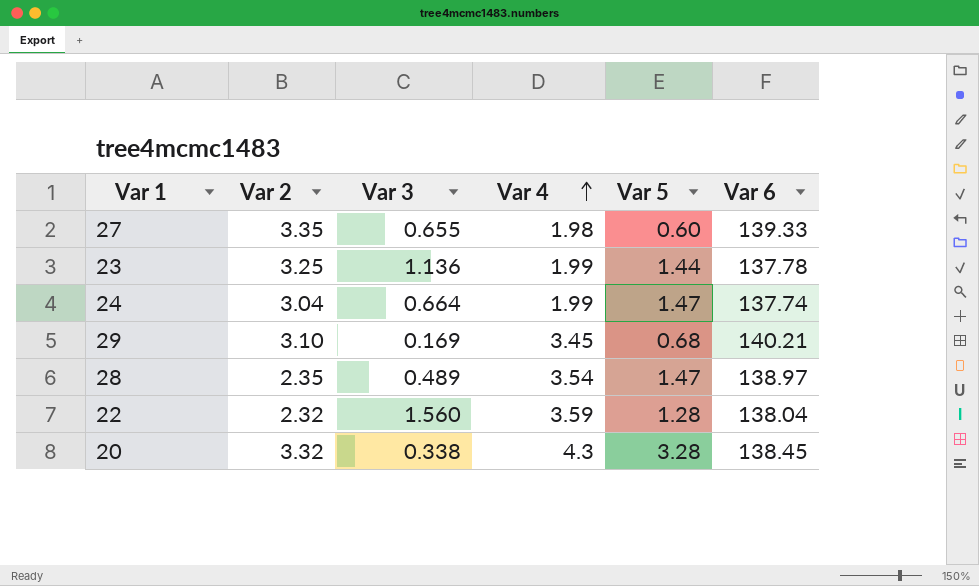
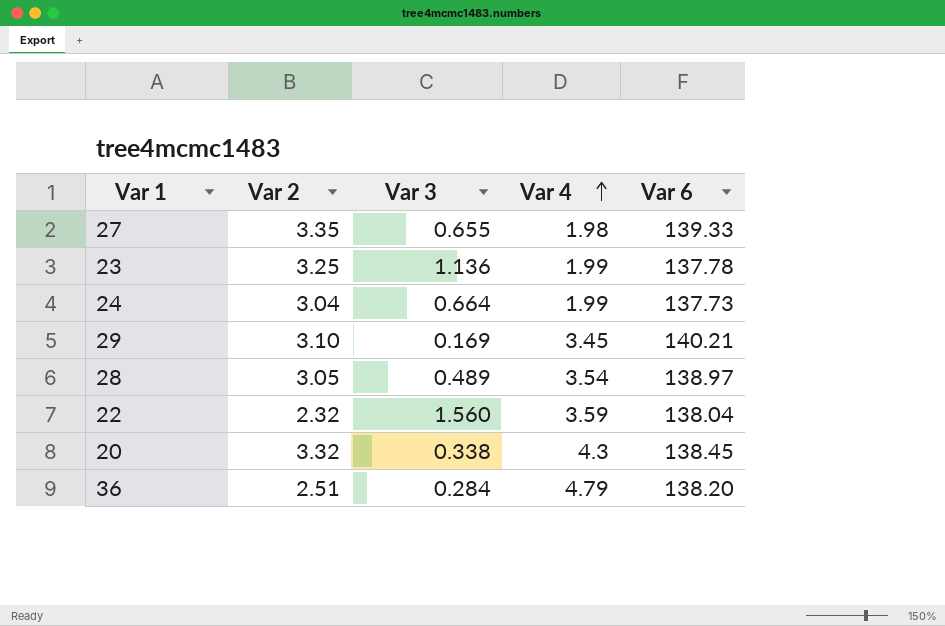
column Var 5 | position: 5 -> none
24 | Var 6: 137.74 -> 137.73
28 | Var 2: 2.35 -> 3.05
row 36: none -> 2.51 | 0.284 | 4.79 | 138.20

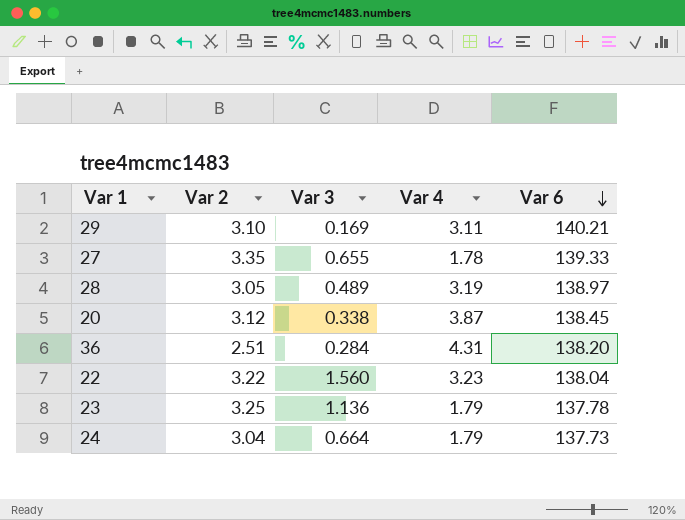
row order: Var 4 ascending -> Var 6 descending
29 | Var 4: 3.45 -> 3.11
27 | Var 4: 1.98 -> 1.78
28 | Var 4: 3.54 -> 3.19
20 | Var 2: 3.32 -> 3.12
20 | Var 4: 4.3 -> 3.87
36 | Var 4: 4.79 -> 4.31
22 | Var 2: 2.32 -> 3.22
22 | Var 4: 3.59 -> 3.23
23 | Var 4: 1.99 -> 1.79
24 | Var 4: 1.99 -> 1.79

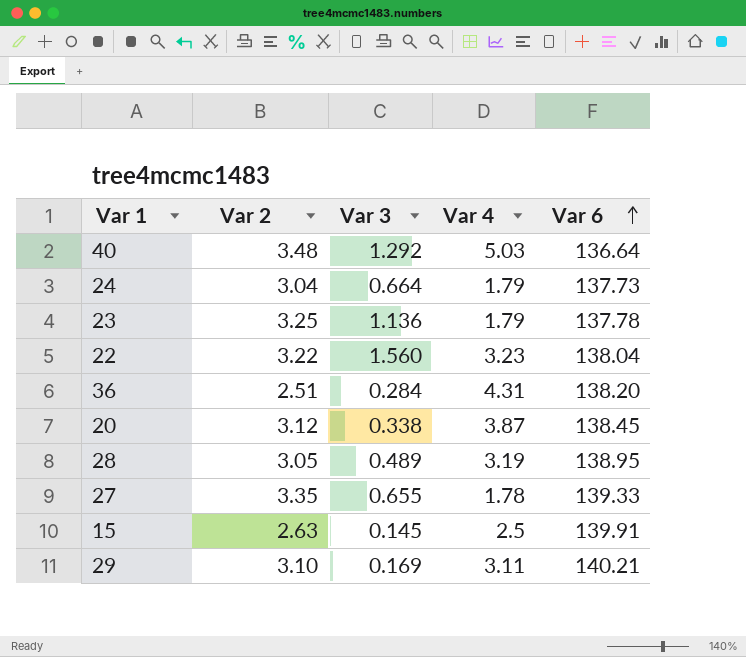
row order: Var 6 descending -> Var 6 ascending
row 40: none -> 3.48 | 1.292 | 5.03 | 136.64
28 | Var 6: 138.97 -> 138.95
row 15: none -> 2.63 | 0.145 | 2.5 | 139.91

